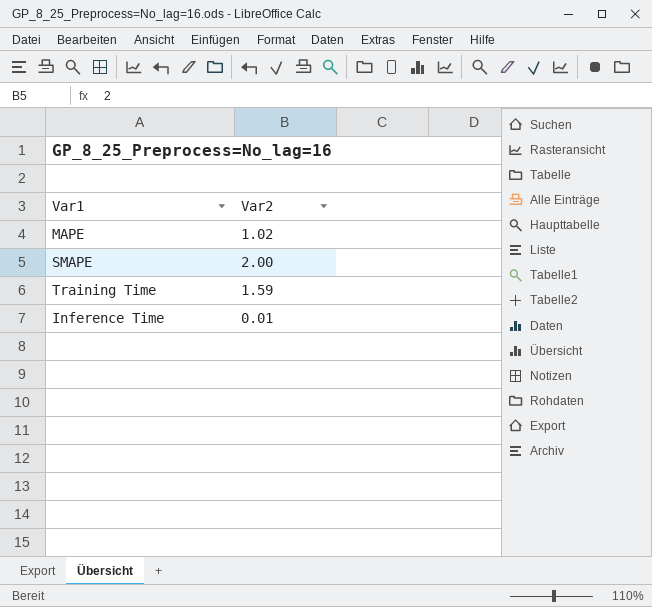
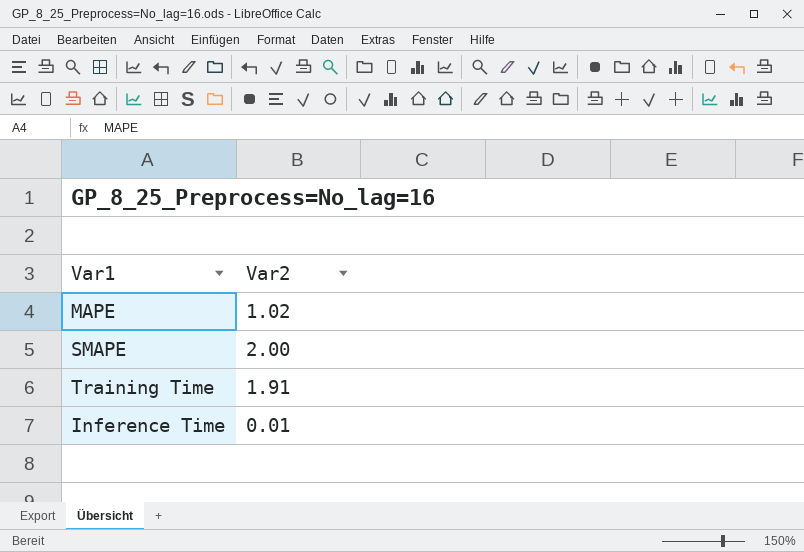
Training Time | Var2: 1.59 -> 1.91

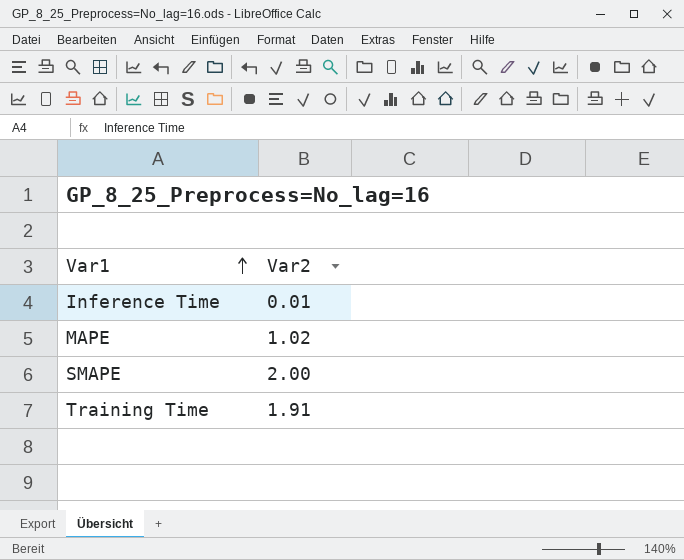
row order: none -> Var1 ascending

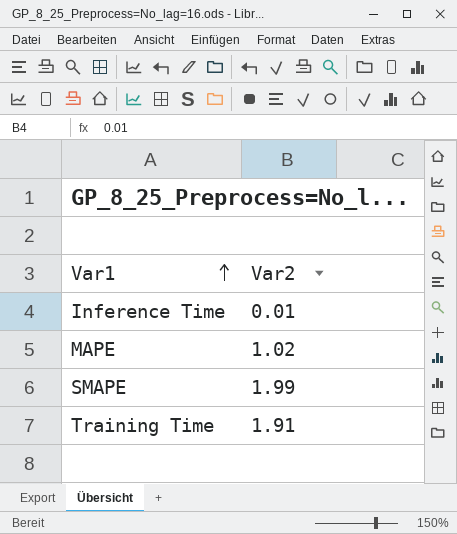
SMAPE | Var2: 2.00 -> 1.99

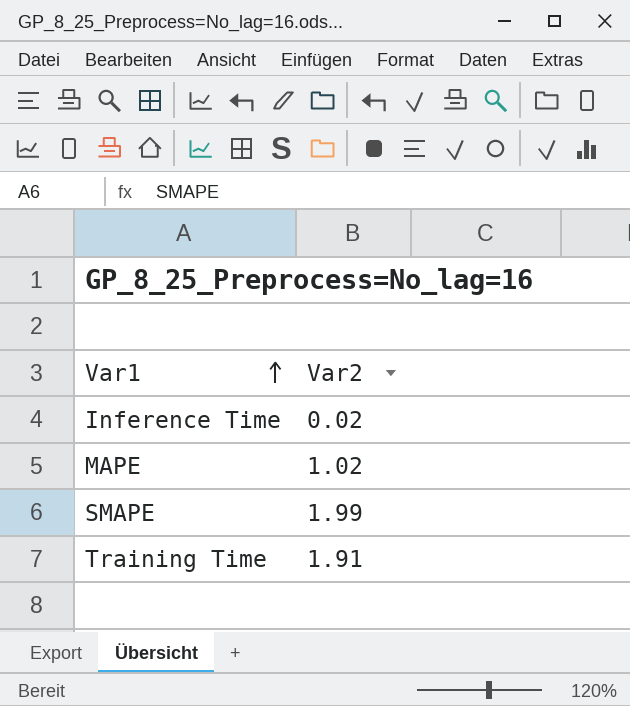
Inference Time | Var2: 0.01 -> 0.02

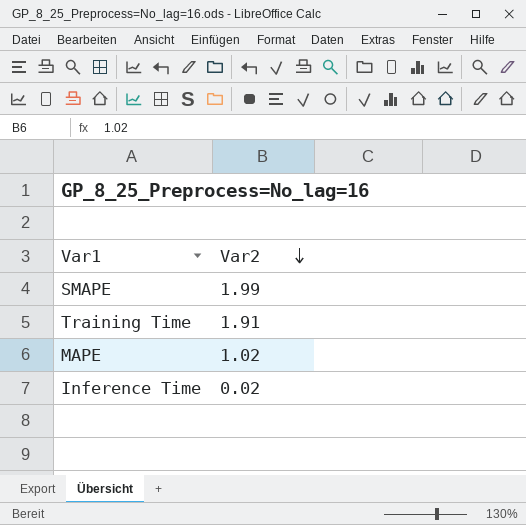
row order: Var1 ascending -> Var2 descending

